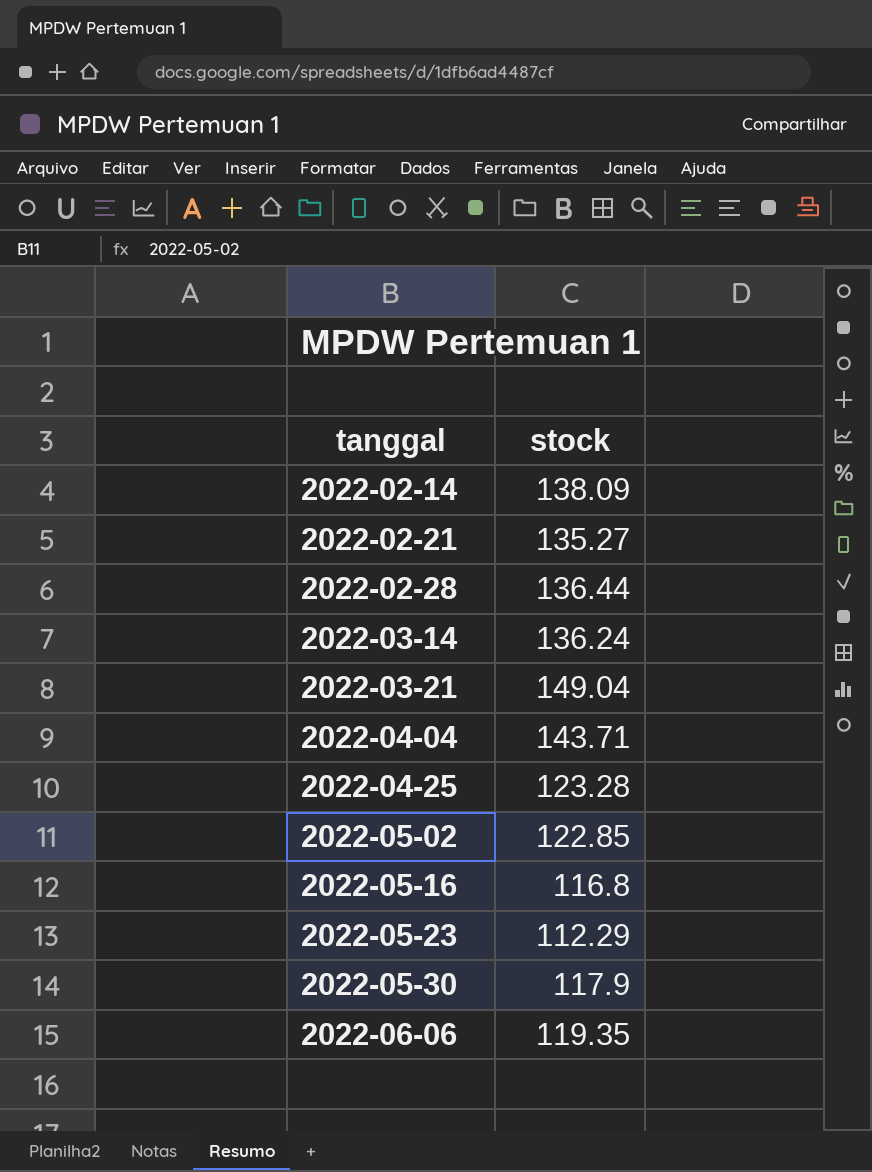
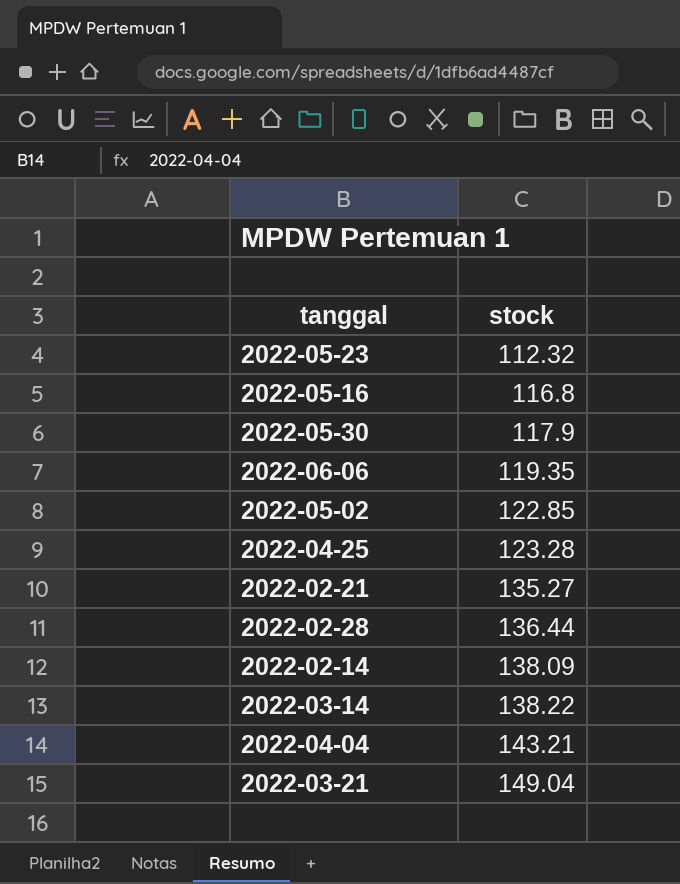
row order: tanggal ascending -> stock ascending
2022-05-23 | stock: 112.29 -> 112.32
2022-03-14 | stock: 136.24 -> 138.22
2022-04-04 | stock: 143.71 -> 143.21

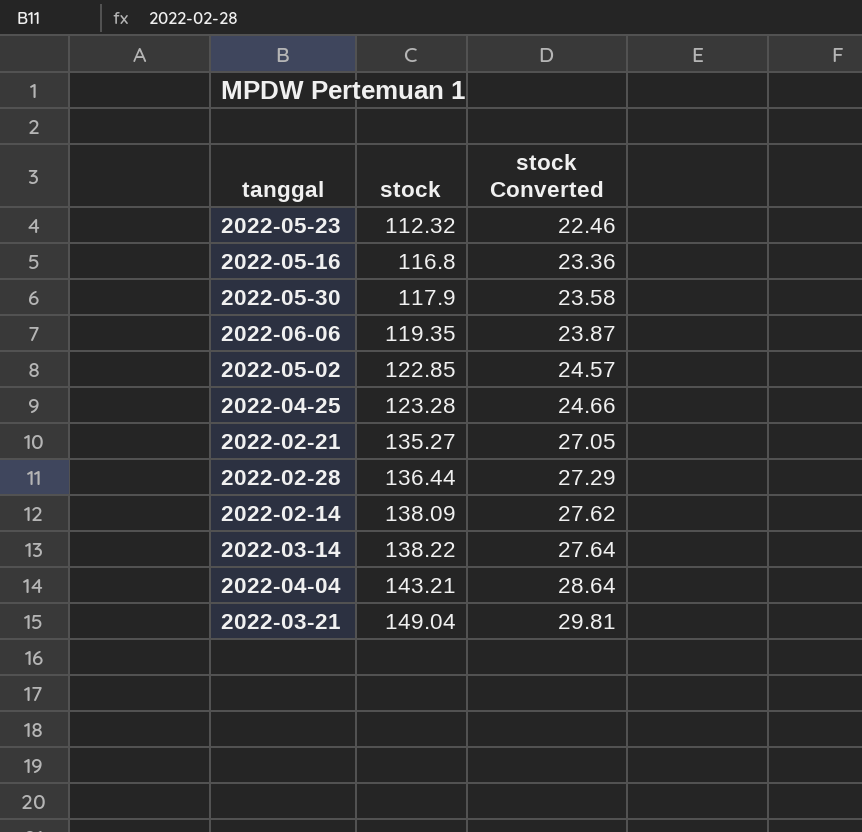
column stock Converted | formula: none -> [stock] * 0.2

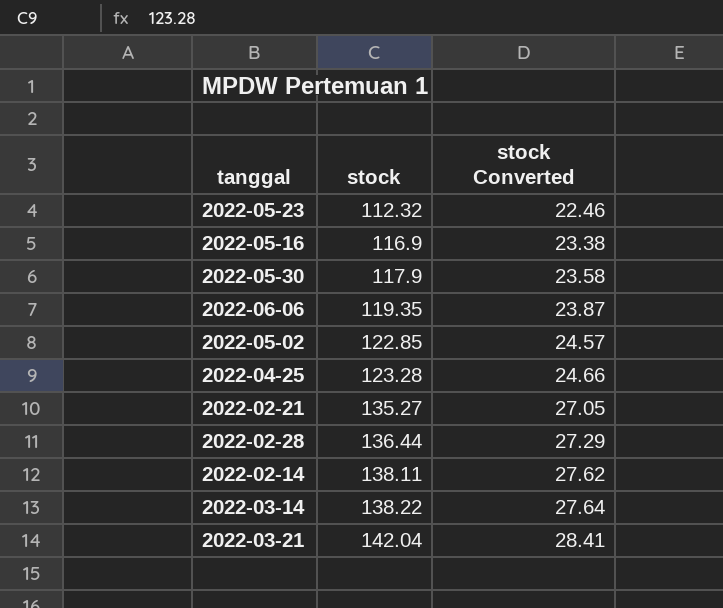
row 2022-04-04: 143.21 | 28.64 -> none
2022-05-16 | stock: 116.8 -> 116.9
2022-05-16 | stock Converted: 23.36 -> 23.38
2022-02-14 | stock: 138.09 -> 138.11
2022-03-21 | stock: 149.04 -> 142.04
2022-03-21 | stock Converted: 29.81 -> 28.41

